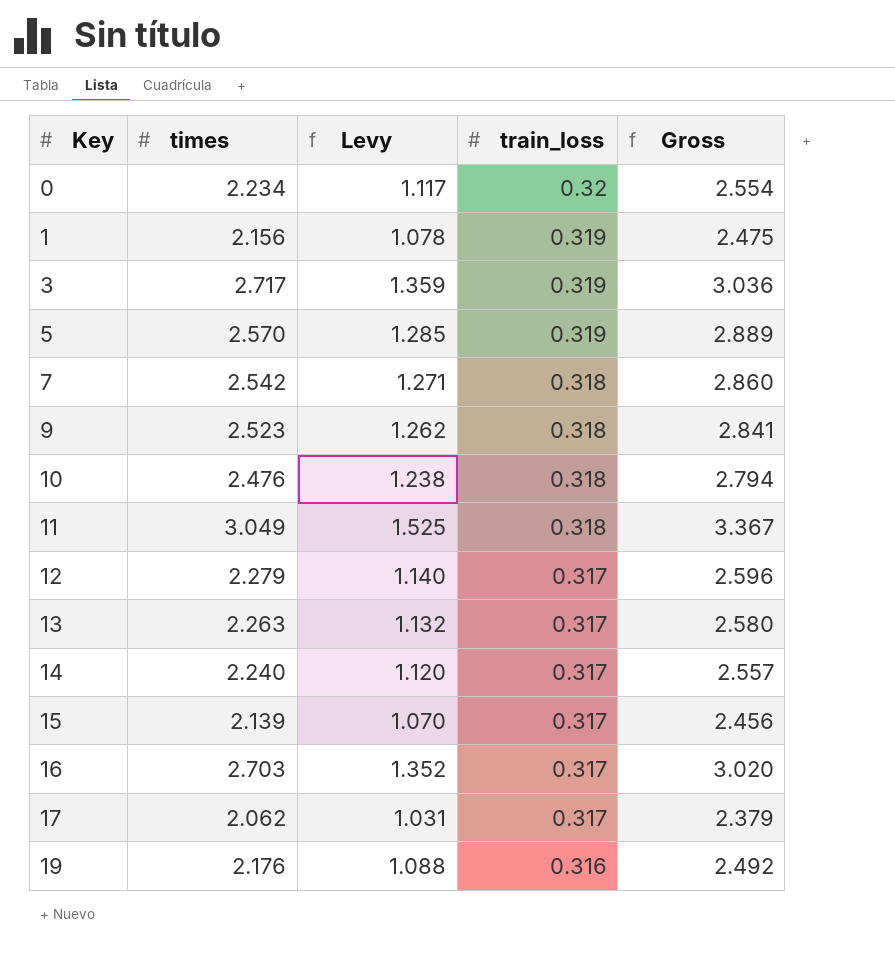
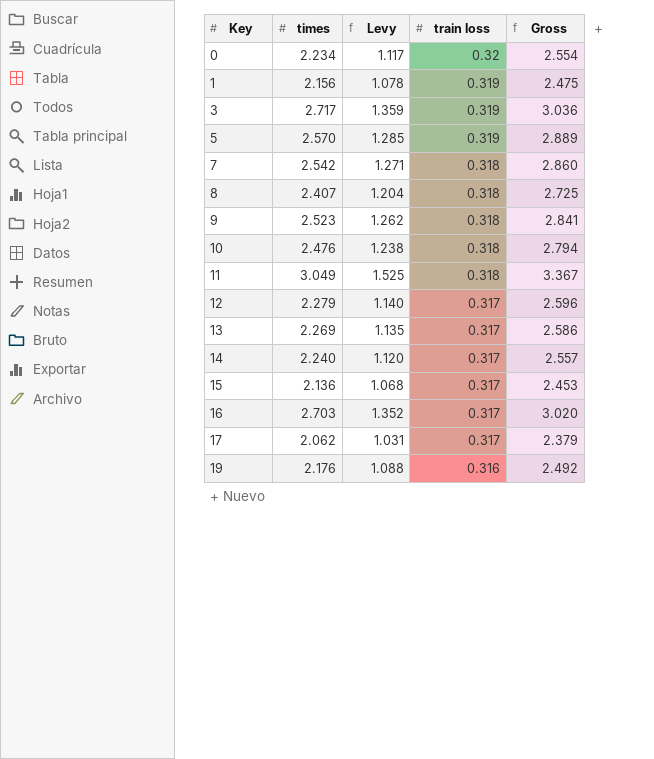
column name: train_loss -> train loss
row 8: none -> 2.407 | 1.204 | 0.318 | 2.725
13 | times: 2.263 -> 2.269
13 | Levy: 1.132 -> 1.135
13 | Gross: 2.580 -> 2.586
15 | times: 2.139 -> 2.136
15 | Levy: 1.070 -> 1.068
15 | Gross: 2.456 -> 2.453

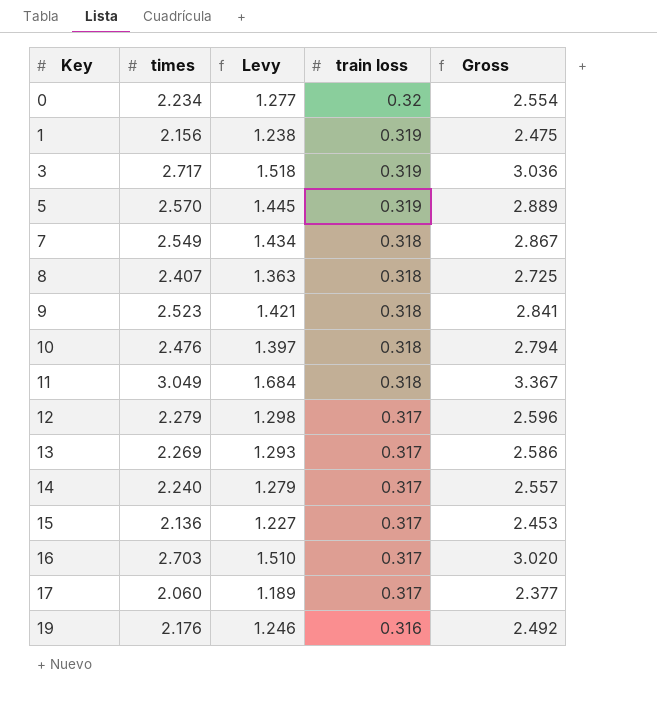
column Levy | formula: [times] * 0.5 -> [Gross] * 0.5
7 | times: 2.542 -> 2.549
7 | Gross: 2.860 -> 2.867
17 | times: 2.062 -> 2.060
17 | Gross: 2.379 -> 2.377

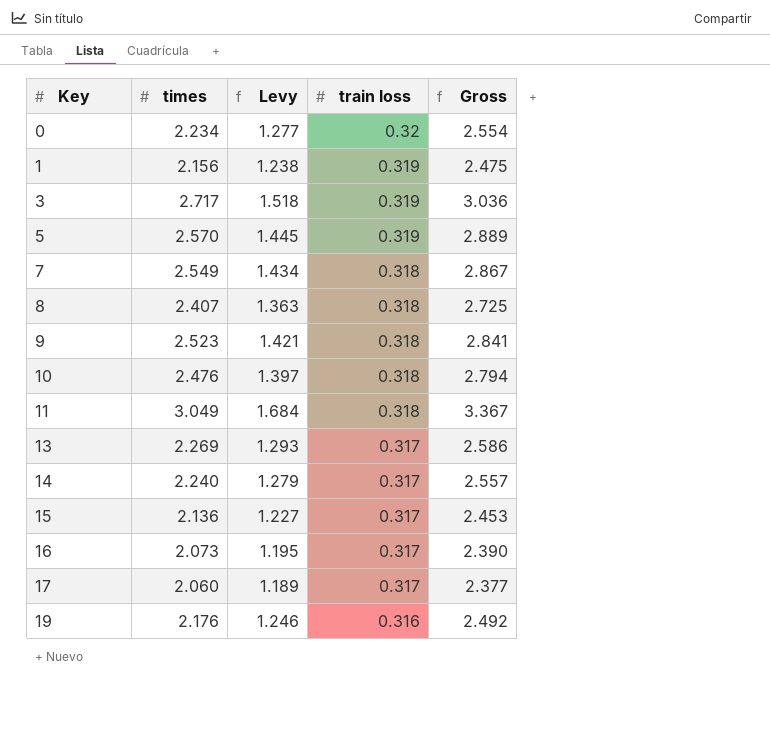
row 12: 2.279 | 1.298 | 0.317 | 2.596 -> none
16 | times: 2.703 -> 2.073
16 | Levy: 1.510 -> 1.195
16 | Gross: 3.020 -> 2.390

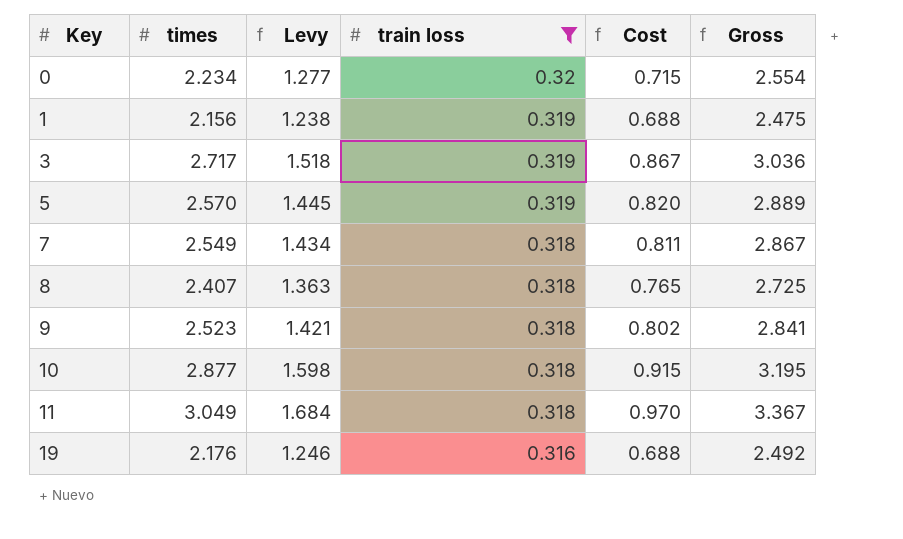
filter: none -> train loss != 0.317
column Cost | formula: none -> [times] * [train loss]
10 | times: 2.476 -> 2.877
10 | Levy: 1.397 -> 1.598
10 | Gross: 2.794 -> 3.195

